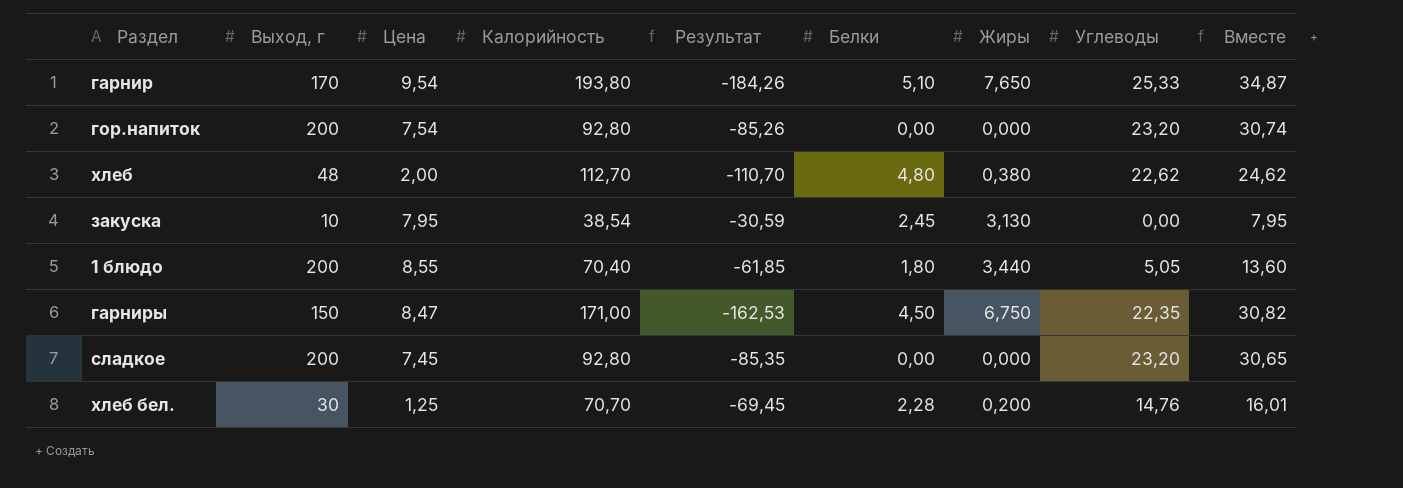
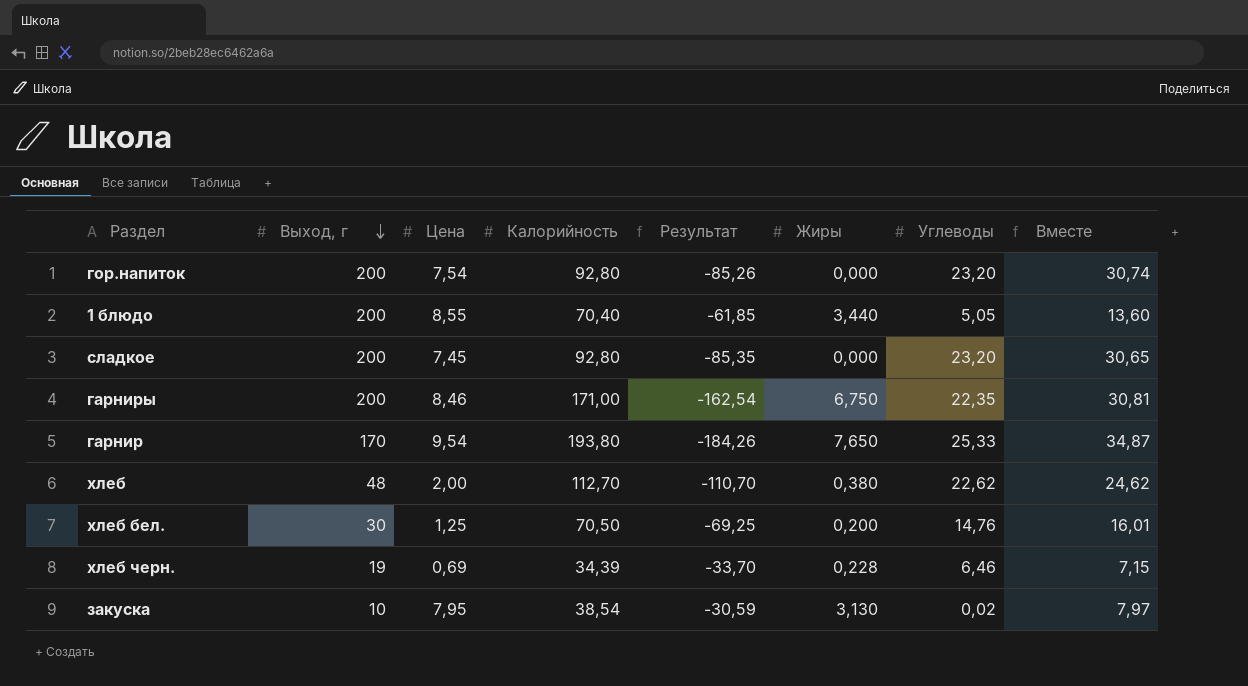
row order: none -> Выход, г descending
column Белки | position: 6 -> none
гарниры | Выход, г: 150 -> 200
гарниры | Цена: 8,47 -> 8,46
гарниры | Результат: -162,53 -> -162,54
гарниры | Вместе: 30,82 -> 30,81
хлеб бел. | Калорийность: 70,70 -> 70,50
хлеб бел. | Результат: -69,45 -> -69,25
row хлеб черн.: none -> 19 | 0,69 | 34,39 | -33,70 | 0,228 | 6,46 | 7,15
закуска | Углеводы: 0,00 -> 0,02
закуска | Вместе: 7,95 -> 7,97

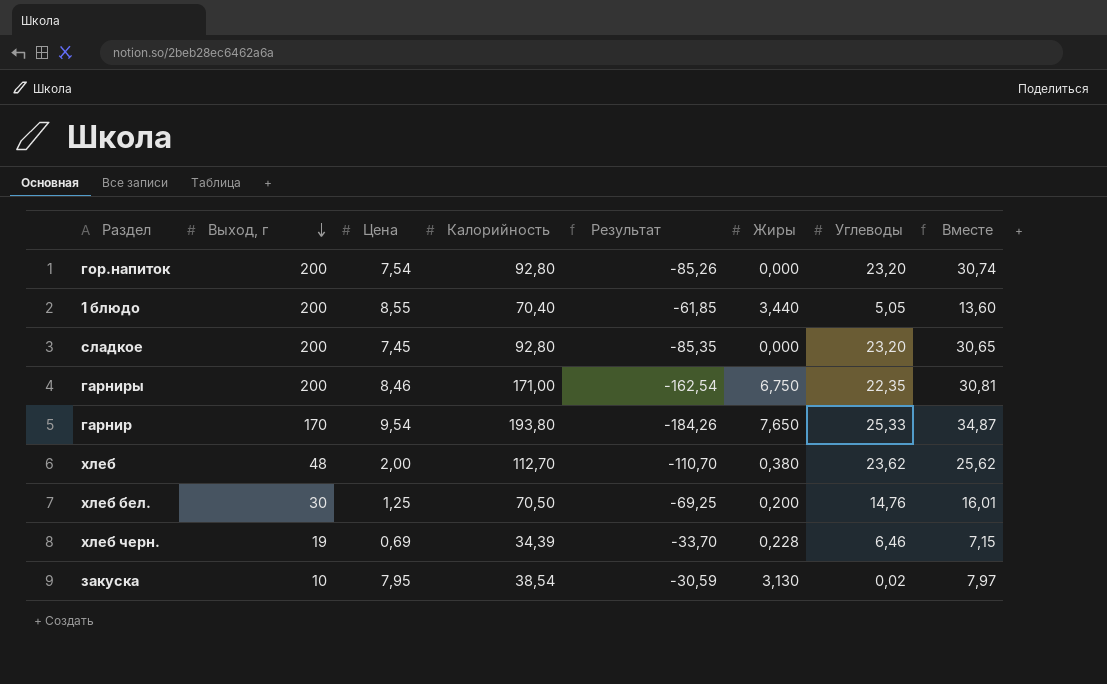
хлеб | Углеводы: 22,62 -> 23,62
хлеб | Вместе: 24,62 -> 25,62

